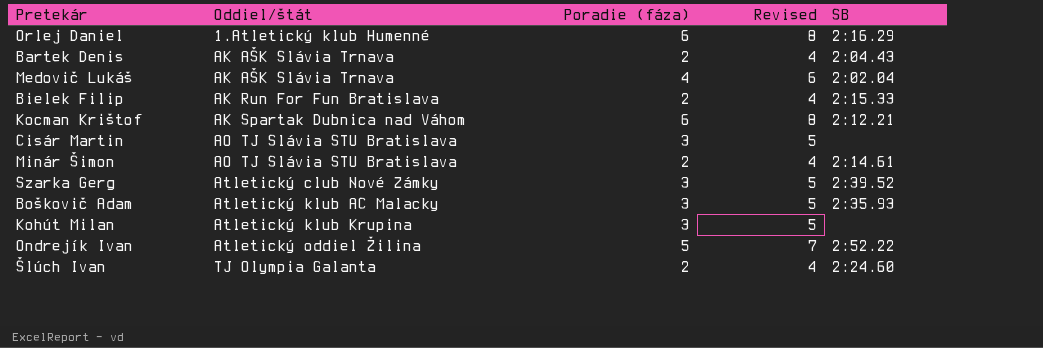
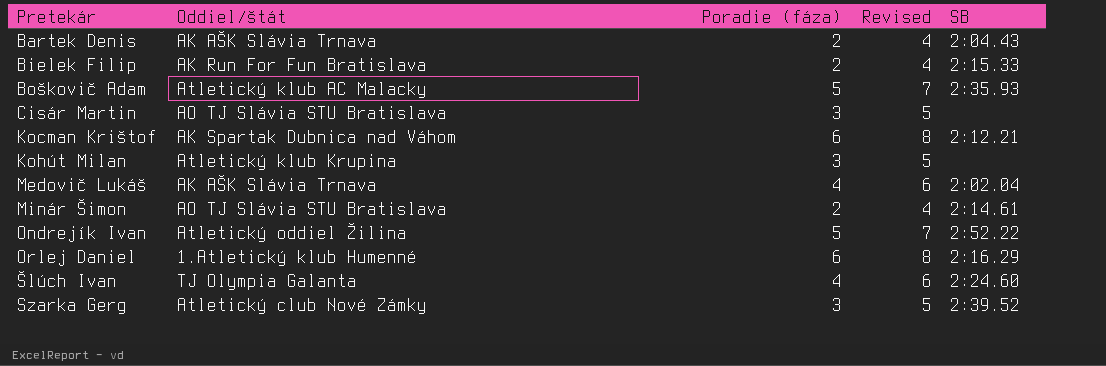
row order: Oddiel/štát ascending -> Pretekár ascending
Boškovič Adam | Poradie (fáza): 3 -> 5
Boškovič Adam | Revised: 5 -> 7
Šlúch Ivan | Poradie (fáza): 2 -> 4
Šlúch Ivan | Revised: 4 -> 6

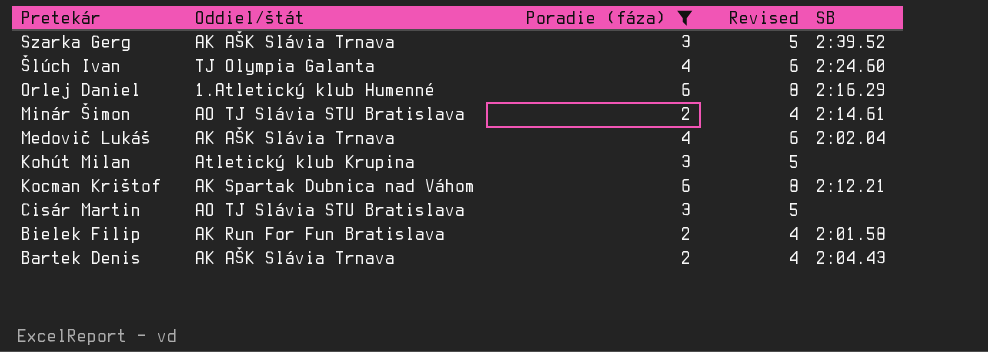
filter: none -> Poradie (fáza) != 5
row order: Pretekár ascending -> Pretekár descending
Szarka Gerg | Oddiel/štát: Atletický club Nové Zámky -> AK AŠK Slávia Trnava
Bielek Filip | SB: 2:15.33 -> 2:01.58

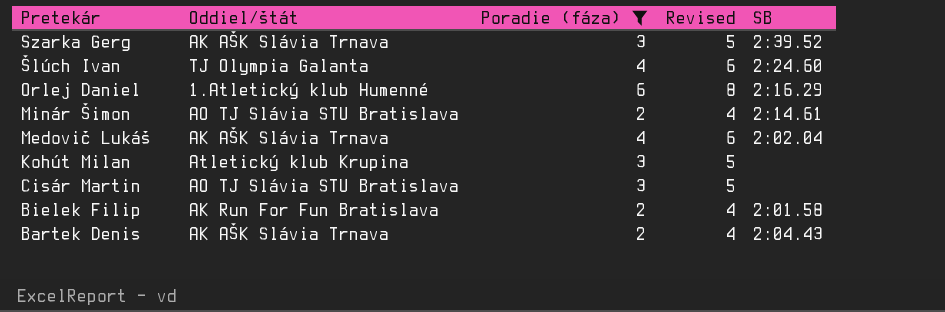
row Kocman Krištof: AK Spartak Dubnica nad Váhom | 6 | 8 | 2:12.21 -> none

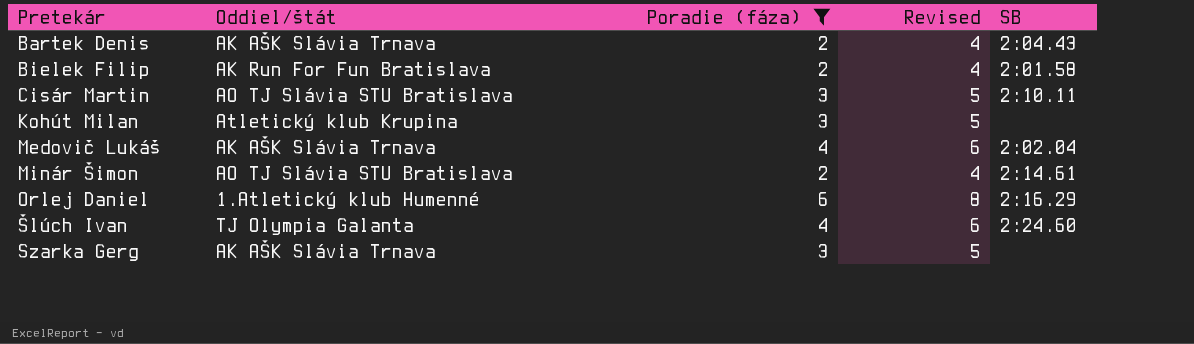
row order: Pretekár descending -> Pretekár ascending
Cisár Martin | SB: none -> 2:10.11
Szarka Gerg | SB: 2:39.52 -> none

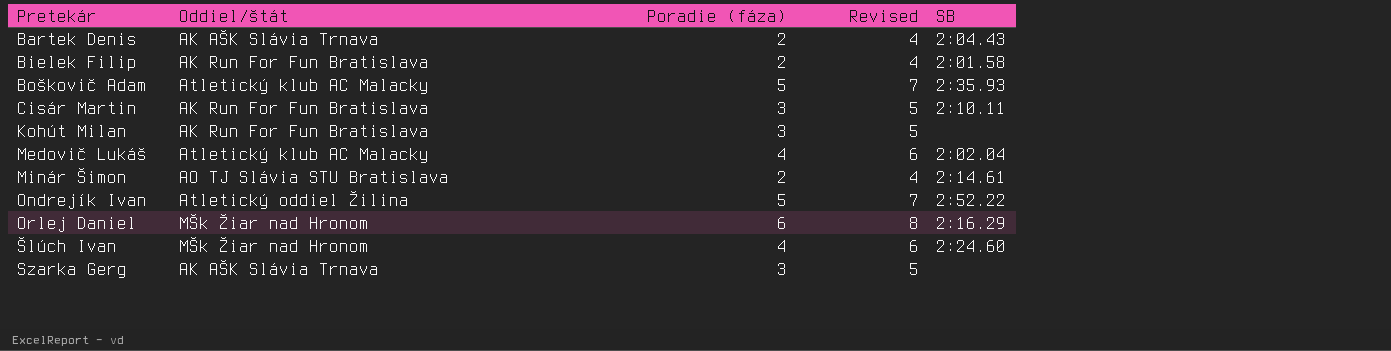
filter: Poradie (fáza) != 5 -> none
Cisár Martin | Oddiel/štát: AO TJ Slávia STU Bratislava -> AK Run For Fun Bratislava
Kohút Milan | Oddiel/štát: Atletický klub Krupina -> AK Run For Fun Bratislava
Medovič Lukáš | Oddiel/štát: AK AŠK Slávia Trnava -> Atletický klub AC Malacky
Orlej Daniel | Oddiel/štát: 1.Atletický klub Humenné -> MŠk Žiar nad Hronom
Šlúch Ivan | Oddiel/štát: TJ Olympia Galanta -> MŠk Žiar nad Hronom

